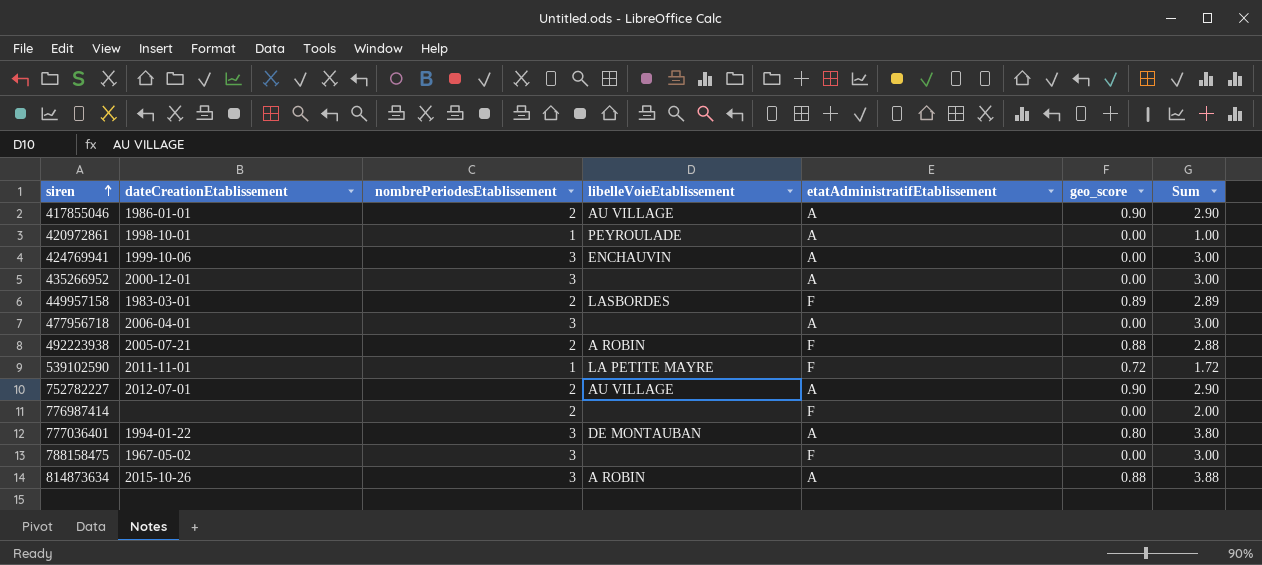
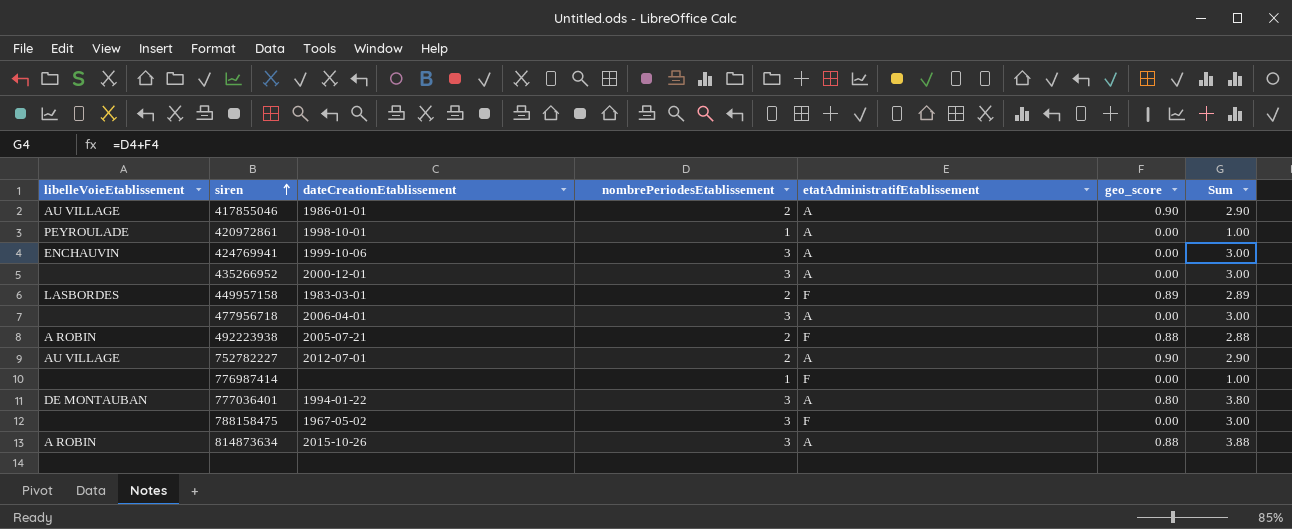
column libelleVoieEtablissement | position: 4 -> 1
row 539102590: 2011-11-01 | 1 | LA PETITE MAYRE | F | 0.72 | 1.72 -> none
776987414 | nombrePeriodesEtablissement: 2 -> 1
776987414 | Sum: 2.00 -> 1.00

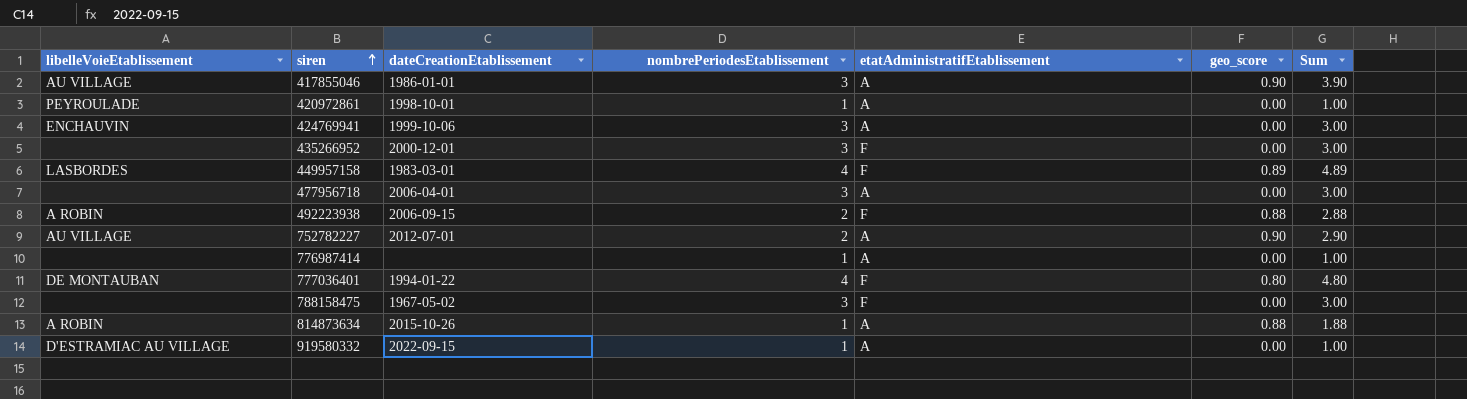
417855046 | nombrePeriodesEtablissement: 2 -> 3
417855046 | Sum: 2.90 -> 3.90
435266952 | etatAdministratifEtablissement: A -> F
449957158 | nombrePeriodesEtablissement: 2 -> 4
449957158 | Sum: 2.89 -> 4.89
492223938 | dateCreationEtablissement: 2005-07-21 -> 2006-09-15
776987414 | etatAdministratifEtablissement: F -> A
777036401 | nombrePeriodesEtablissement: 3 -> 4
777036401 | etatAdministratifEtablissement: A -> F
777036401 | Sum: 3.80 -> 4.80
814873634 | nombrePeriodesEtablissement: 3 -> 1
814873634 | Sum: 3.88 -> 1.88
row 919580332: none -> D'ESTRAMIAC AU VILLAGE | 2022-09-15 | 1 | A | 0.00 | 1.00

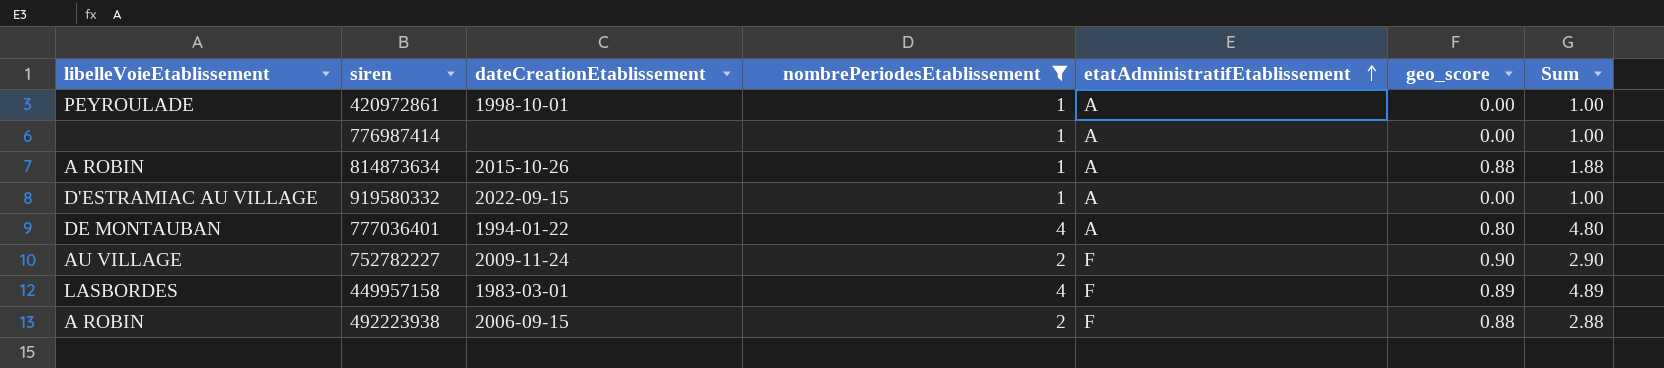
filter: none -> nombrePeriodesEtablissement != 3
row order: siren ascending -> etatAdministratifEtablissement ascending
777036401 | etatAdministratifEtablissement: F -> A
752782227 | dateCreationEtablissement: 2012-07-01 -> 2009-11-24
752782227 | etatAdministratifEtablissement: A -> F

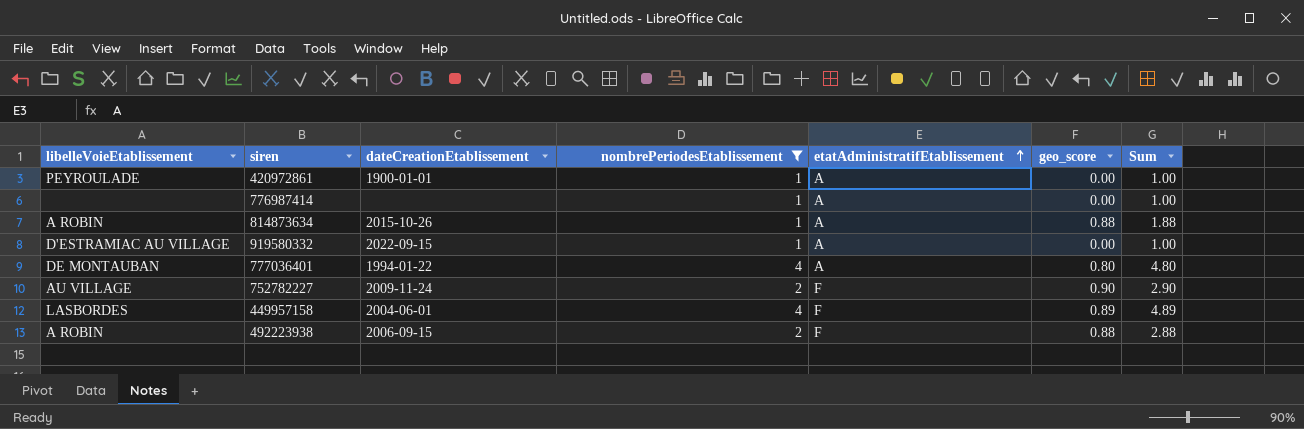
420972861 | dateCreationEtablissement: 1998-10-01 -> 1900-01-01
449957158 | dateCreationEtablissement: 1983-03-01 -> 2004-06-01

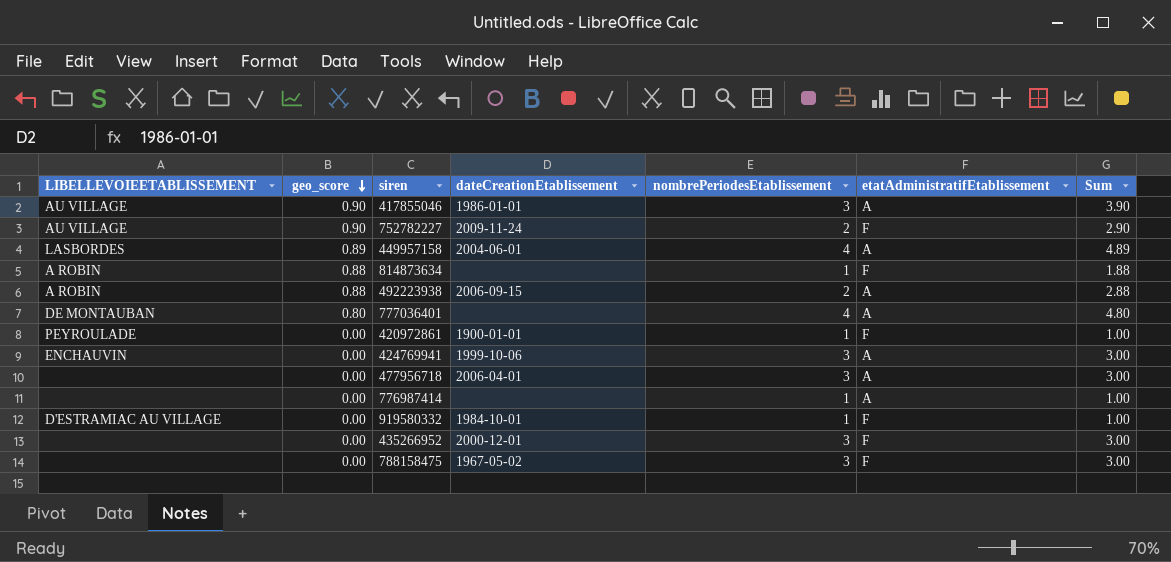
filter: nombrePeriodesEtablissement != 3 -> none
row order: etatAdministratifEtablissement ascending -> geo_score descending
column name: libelleVoieEtablissement -> LIBELLEVOIEETABLISSEMENT
column geo_score | position: 6 -> 2
449957158 | etatAdministratifEtablissement: F -> A
814873634 | dateCreationEtablissement: 2015-10-26 -> none
814873634 | etatAdministratifEtablissement: A -> F
492223938 | etatAdministratifEtablissement: F -> A
777036401 | dateCreationEtablissement: 1994-01-22 -> none
420972861 | etatAdministratifEtablissement: A -> F
919580332 | dateCreationEtablissement: 2022-09-15 -> 1984-10-01
919580332 | etatAdministratifEtablissement: A -> F

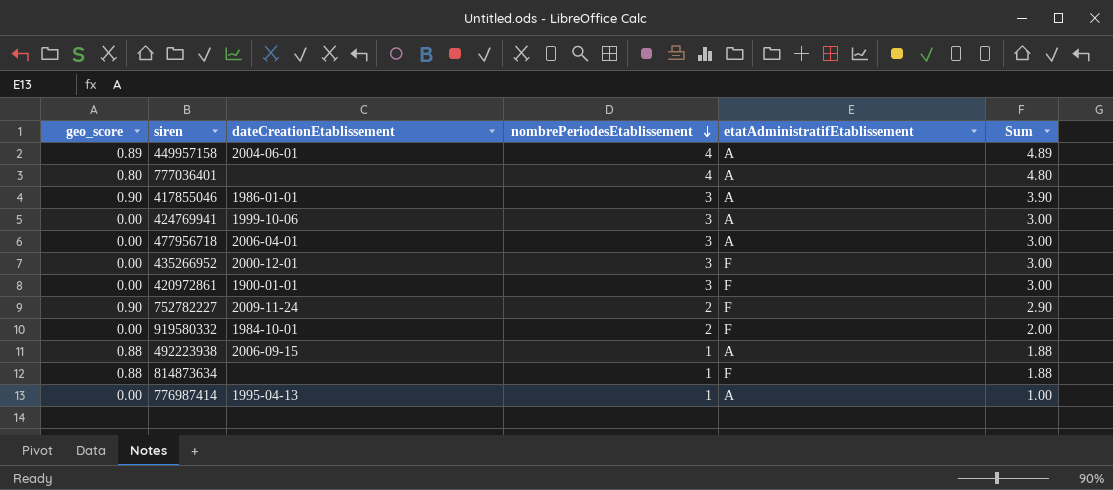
row order: geo_score descending -> nombrePeriodesEtablissement descending
column LIBELLEVOIEETABLISSEMENT | position: 1 -> none
row 788158475: none | 0.00 | 1967-05-02 | 3 | F | 3.00 -> none
420972861 | nombrePeriodesEtablissement: 1 -> 3
420972861 | Sum: 1.00 -> 3.00
919580332 | nombrePeriodesEtablissement: 1 -> 2
919580332 | Sum: 1.00 -> 2.00
492223938 | nombrePeriodesEtablissement: 2 -> 1
492223938 | Sum: 2.88 -> 1.88
776987414 | dateCreationEtablissement: none -> 1995-04-13

